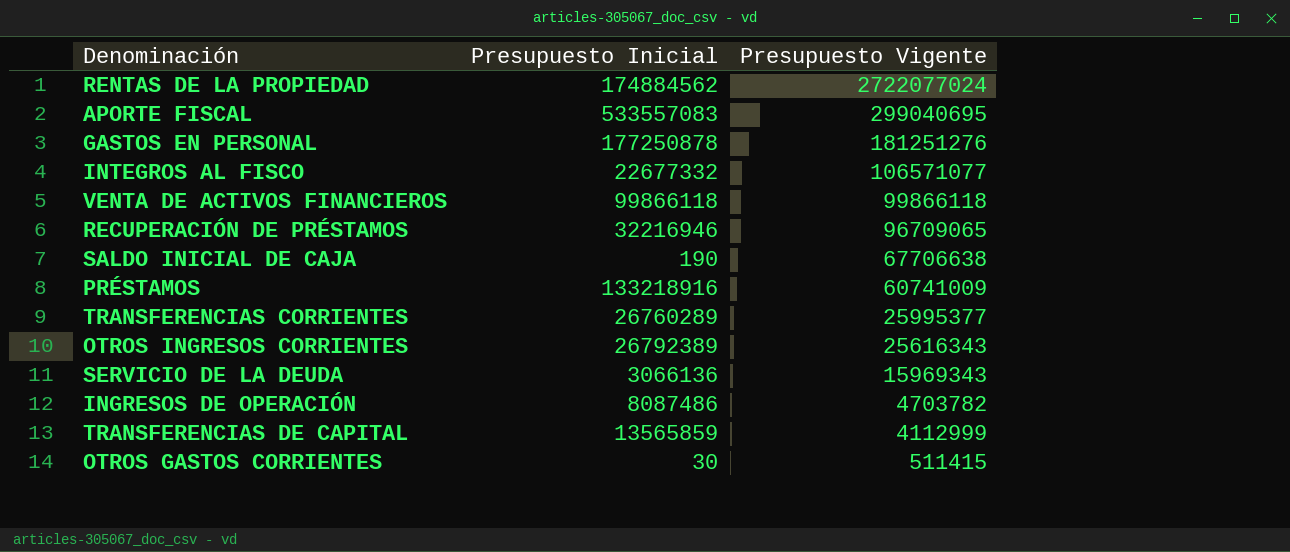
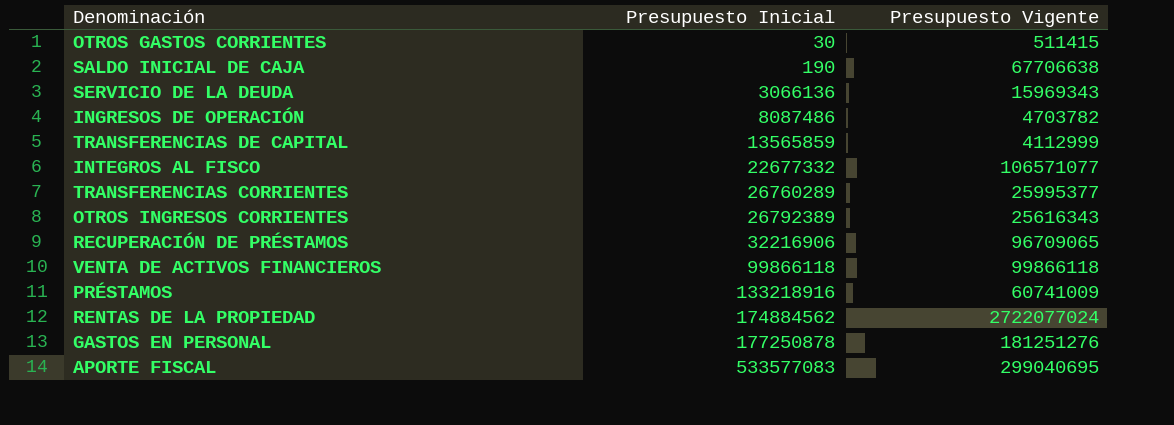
row order: Presupuesto Vigente descending -> Presupuesto Inicial ascending
RECUPERACIÓN DE PRÉSTAMOS | Presupuesto Inicial: 32216946 -> 32216906
APORTE FISCAL | Presupuesto Inicial: 533557083 -> 533577083

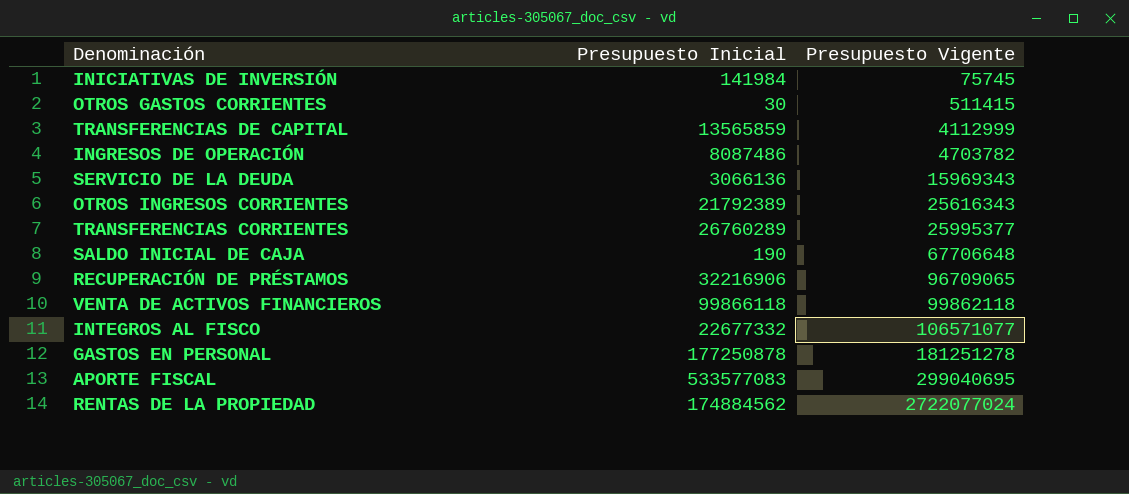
row order: Presupuesto Inicial ascending -> Presupuesto Vigente ascending
row PRÉSTAMOS: 133218916 | 60741009 -> none
row INICIATIVAS DE INVERSIÓN: none -> 141984 | 75745
OTROS INGRESOS CORRIENTES | Presupuesto Inicial: 26792389 -> 21792389
SALDO INICIAL DE CAJA | Presupuesto Vigente: 67706638 -> 67706648
VENTA DE ACTIVOS FINANCIEROS | Presupuesto Vigente: 99866118 -> 99862118
GASTOS EN PERSONAL | Presupuesto Vigente: 181251276 -> 181251278

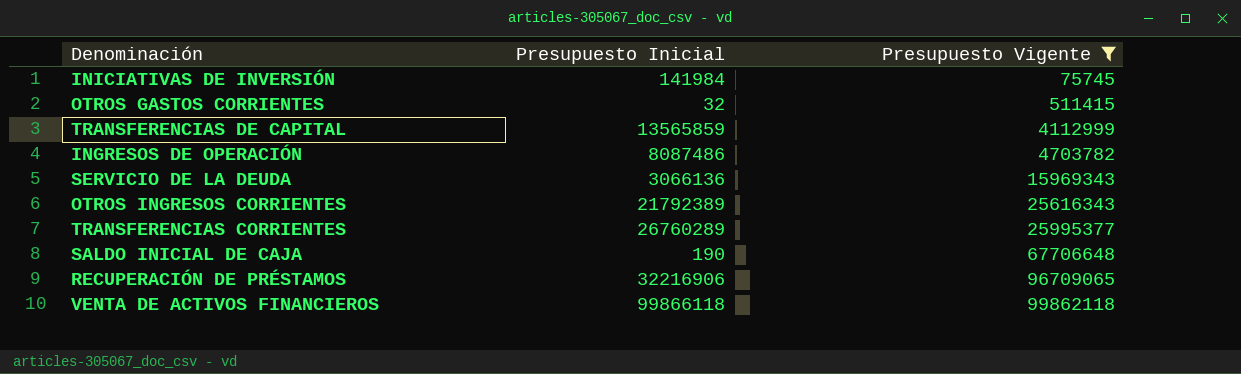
filter: none -> Presupuesto Vigente <= 99862118
OTROS GASTOS CORRIENTES | Presupuesto Inicial: 30 -> 32

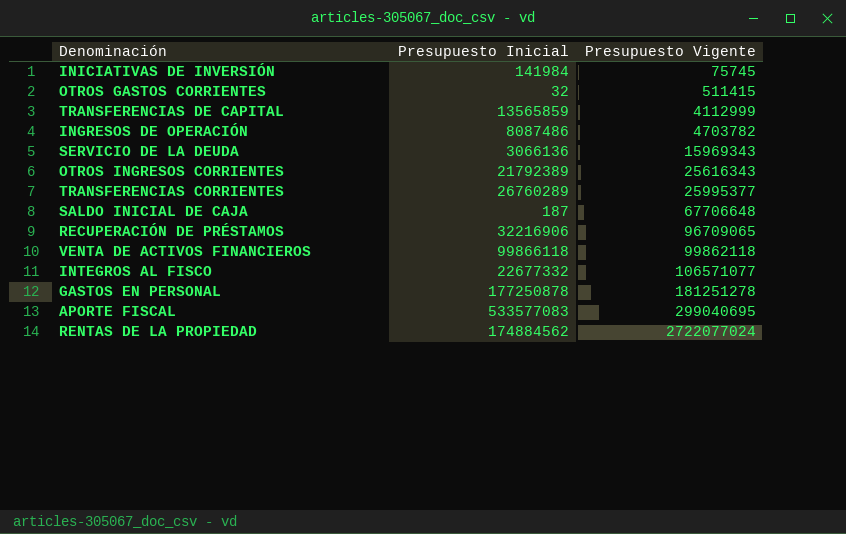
filter: Presupuesto Vigente <= 99862118 -> none
SALDO INICIAL DE CAJA | Presupuesto Inicial: 190 -> 187

